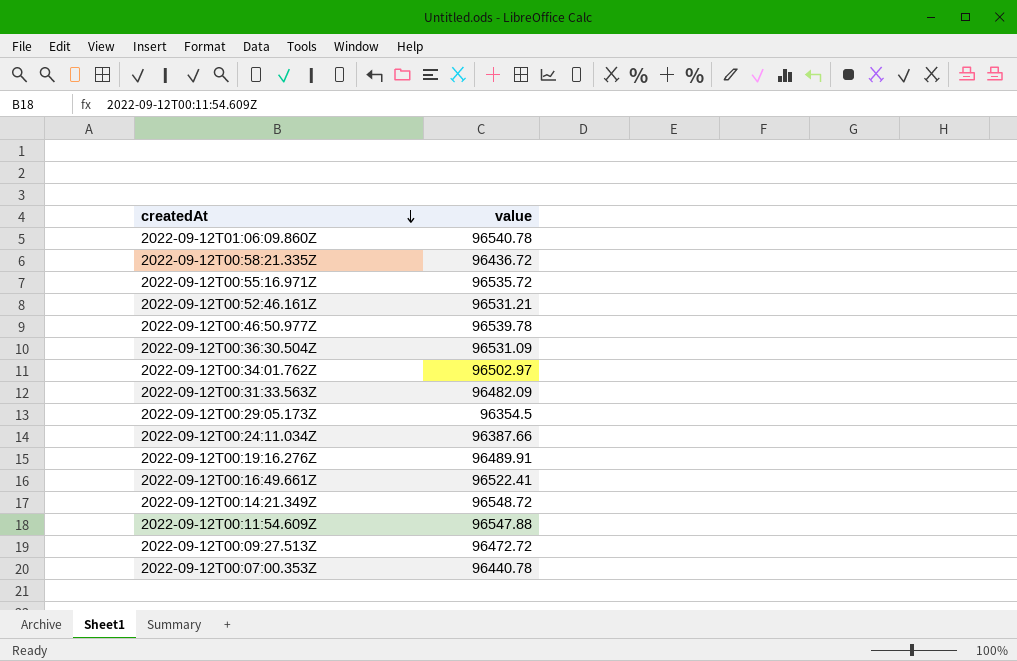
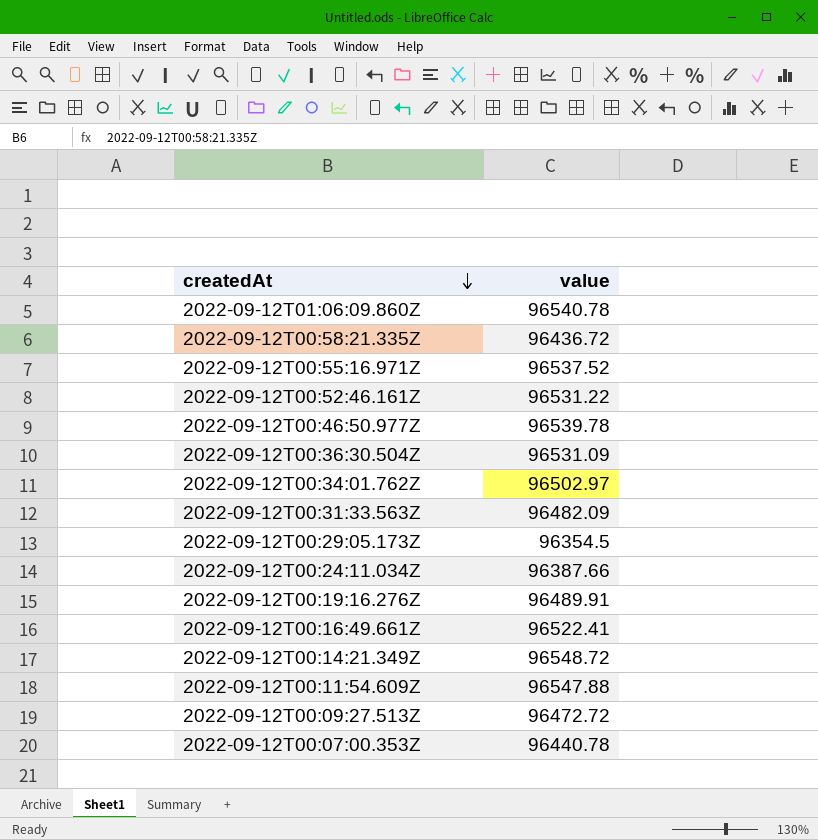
2022-09-12T00:55:16.971Z | value: 96535.72 -> 96537.52
2022-09-12T00:52:46.161Z | value: 96531.21 -> 96531.22

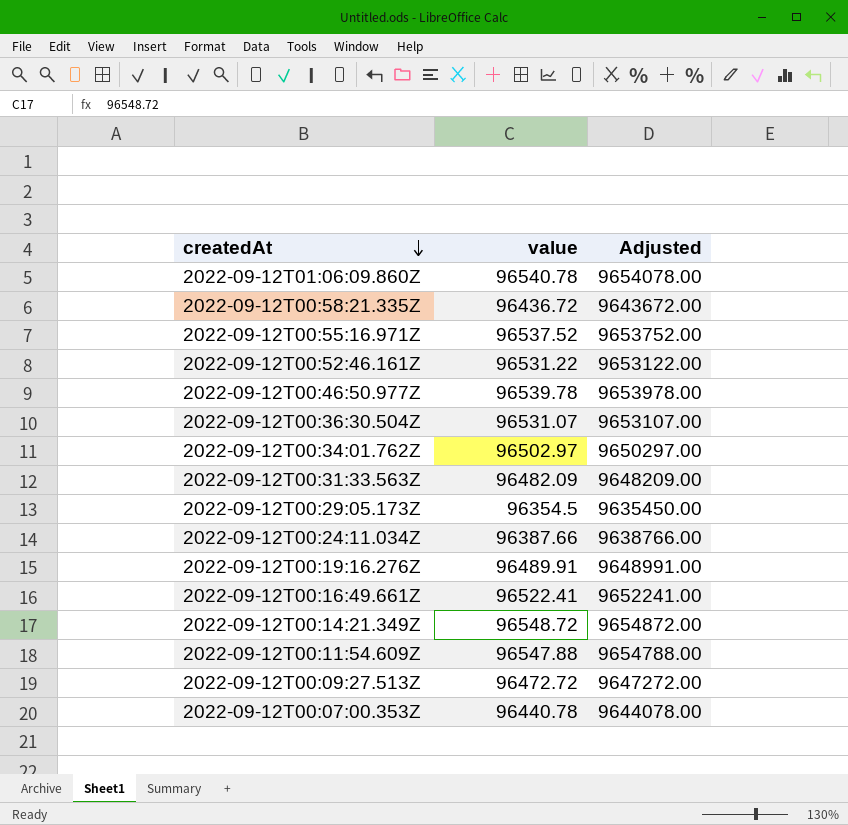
column Adjusted | formula: none -> [value] * 100
2022-09-12T00:36:30.504Z | value: 96531.09 -> 96531.07

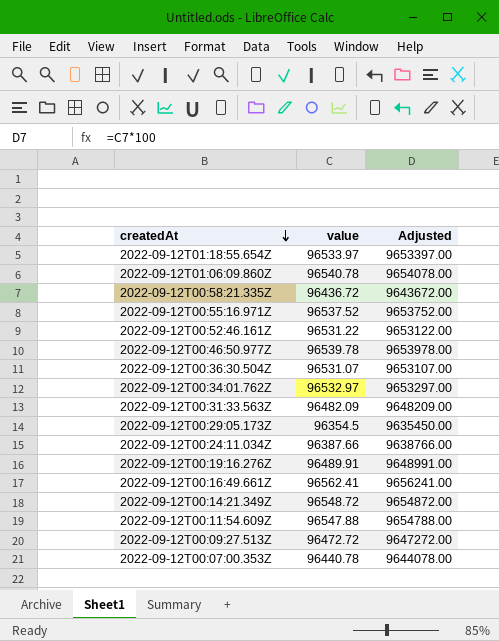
row 2022-09-12T01:18:55.654Z: none -> 96533.97 | 9653397.00
2022-09-12T00:34:01.762Z | value: 96502.97 -> 96532.97
2022-09-12T00:34:01.762Z | Adjusted: 9650297.00 -> 9653297.00
2022-09-12T00:16:49.661Z | value: 96522.41 -> 96562.41
2022-09-12T00:16:49.661Z | Adjusted: 9652241.00 -> 9656241.00

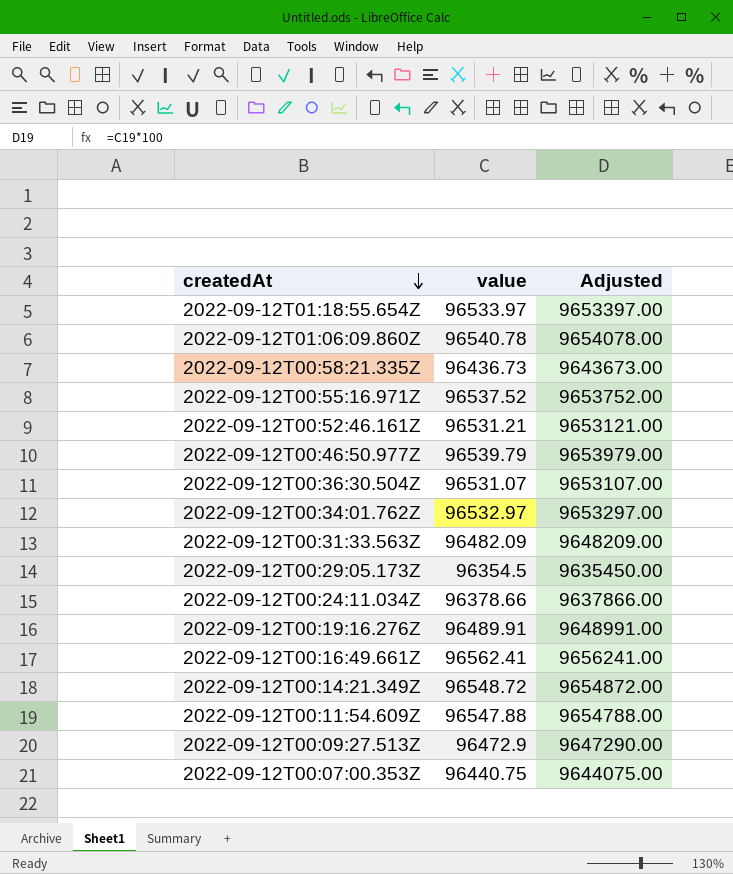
2022-09-12T00:58:21.335Z | value: 96436.72 -> 96436.73
2022-09-12T00:58:21.335Z | Adjusted: 9643672.00 -> 9643673.00
2022-09-12T00:52:46.161Z | value: 96531.22 -> 96531.21
2022-09-12T00:52:46.161Z | Adjusted: 9653122.00 -> 9653121.00
2022-09-12T00:46:50.977Z | value: 96539.78 -> 96539.79
2022-09-12T00:46:50.977Z | Adjusted: 9653978.00 -> 9653979.00
2022-09-12T00:24:11.034Z | value: 96387.66 -> 96378.66
2022-09-12T00:24:11.034Z | Adjusted: 9638766.00 -> 9637866.00
2022-09-12T00:09:27.513Z | value: 96472.72 -> 96472.9
2022-09-12T00:09:27.513Z | Adjusted: 9647272.00 -> 9647290.00
2022-09-12T00:07:00.353Z | value: 96440.78 -> 96440.75
2022-09-12T00:07:00.353Z | Adjusted: 9644078.00 -> 9644075.00

